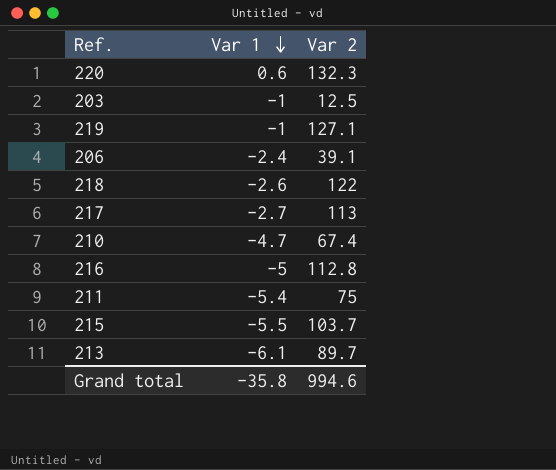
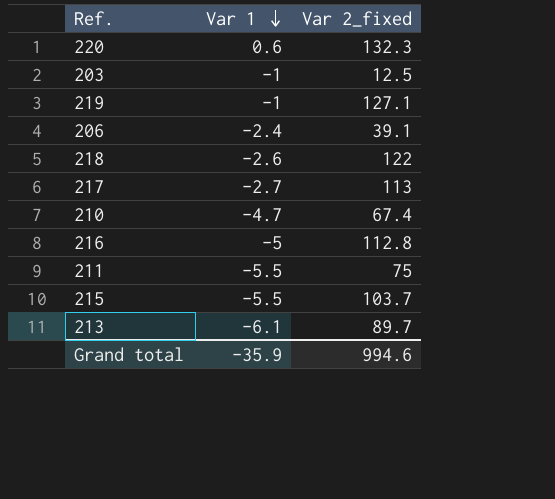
column name: Var 2 -> Var 2_fixed
211 | Var 1: -5.4 -> -5.5
Grand total | Var 1: -35.8 -> -35.9

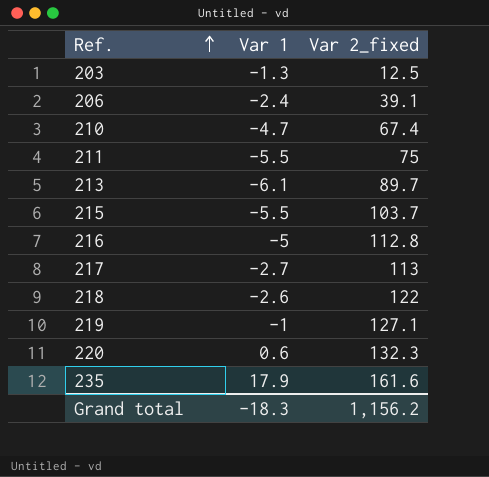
row order: Var 1 descending -> Ref. ascending
203 | Var 1: -1 -> -1.3
row 235: none -> 17.9 | 161.6
Grand total | Var 1: -35.9 -> -18.3
Grand total | Var 2_fixed: 994.6 -> 1,156.2

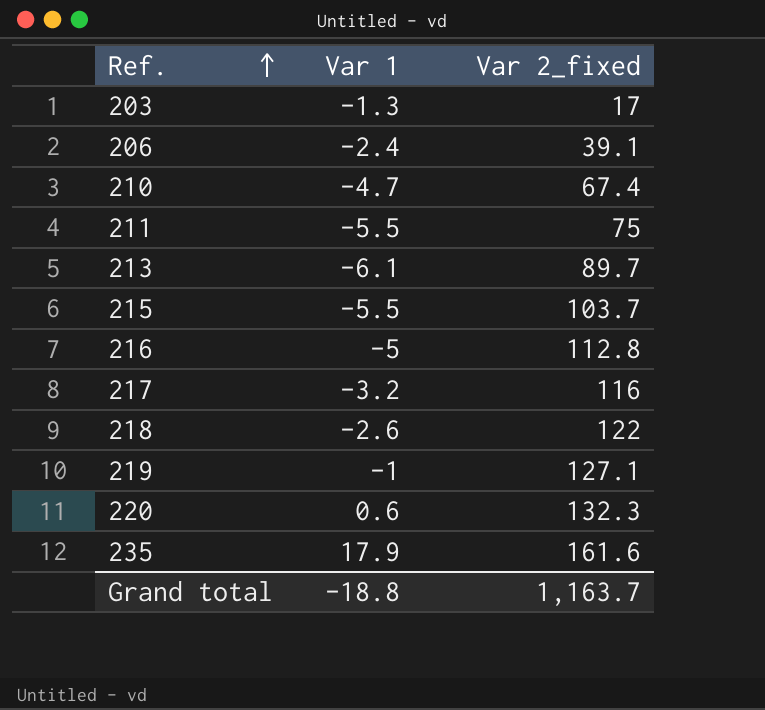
203 | Var 2_fixed: 12.5 -> 17
217 | Var 1: -2.7 -> -3.2
217 | Var 2_fixed: 113 -> 116
Grand total | Var 1: -18.3 -> -18.8
Grand total | Var 2_fixed: 1,156.2 -> 1,163.7

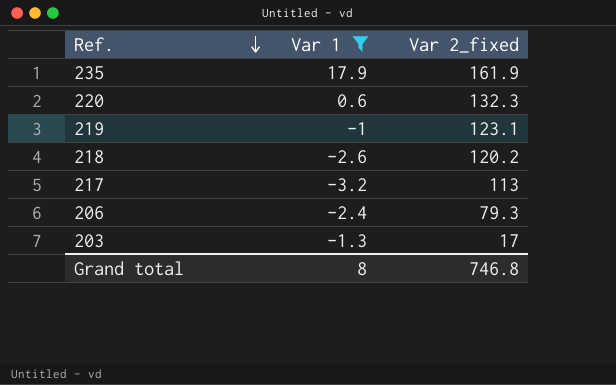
filter: none -> Var 1 >= -3.2
row order: Ref. ascending -> Ref. descending
235 | Var 2_fixed: 161.6 -> 161.9
219 | Var 2_fixed: 127.1 -> 123.1
218 | Var 2_fixed: 122 -> 120.2
217 | Var 2_fixed: 116 -> 113
206 | Var 2_fixed: 39.1 -> 79.3
Grand total | Var 1: -18.8 -> 8
Grand total | Var 2_fixed: 1,163.7 -> 746.8

